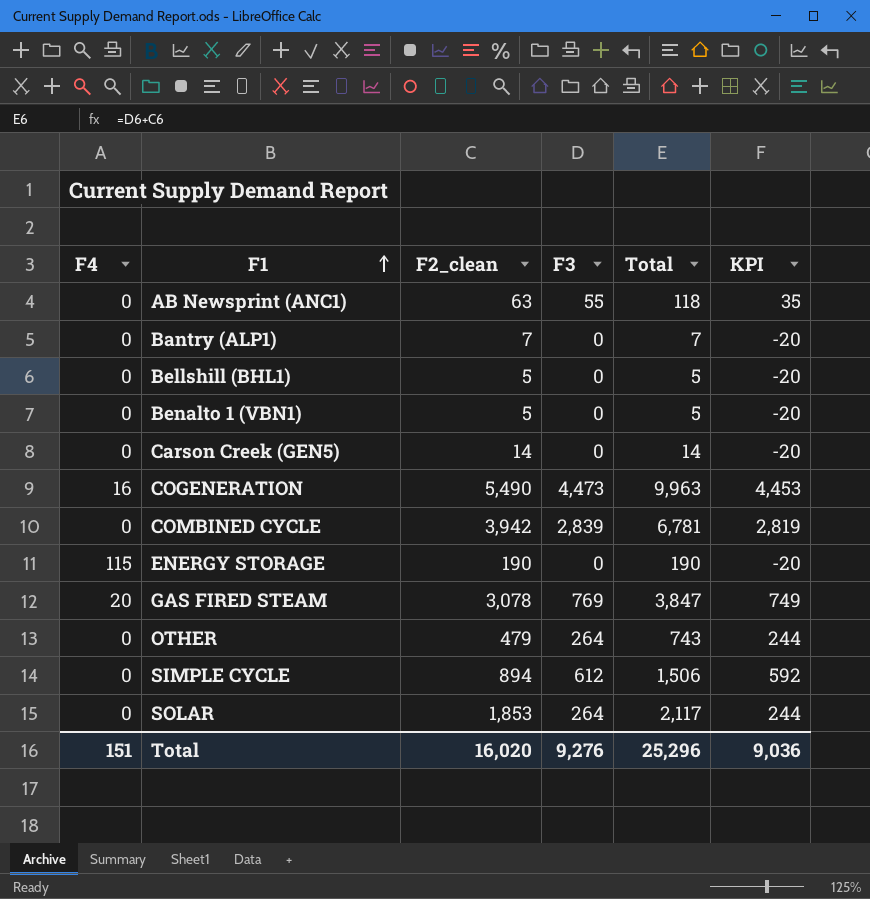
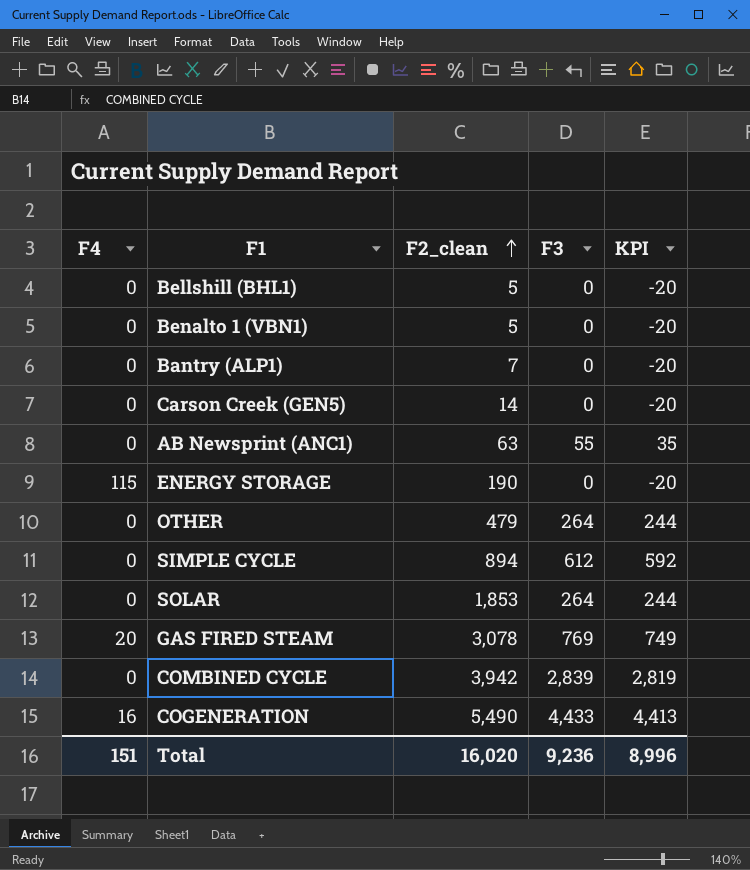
row order: F1 ascending -> F2_clean ascending
column Total | formula: [F2_clean] + [F3] -> none
COGENERATION | F3: 4,473 -> 4,433
COGENERATION | KPI: 4,453 -> 4,413
Total | F3: 9,276 -> 9,236
Total | KPI: 9,036 -> 8,996

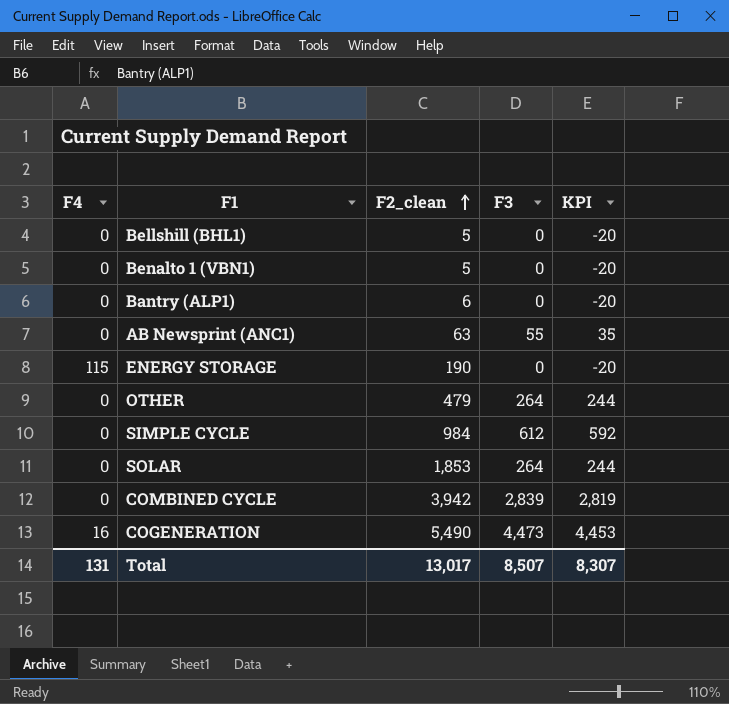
row Carson Creek (GEN5): 0 | 14 | 0 | -20 -> none
row GAS FIRED STEAM: 20 | 3,078 | 769 | 749 -> none
Bantry (ALP1) | F2_clean: 7 -> 6
SIMPLE CYCLE | F2_clean: 894 -> 984
COGENERATION | F3: 4,433 -> 4,473
COGENERATION | KPI: 4,413 -> 4,453
Total | F4: 151 -> 131
Total | F2_clean: 16,020 -> 13,017
Total | F3: 9,236 -> 8,507
Total | KPI: 8,996 -> 8,307

